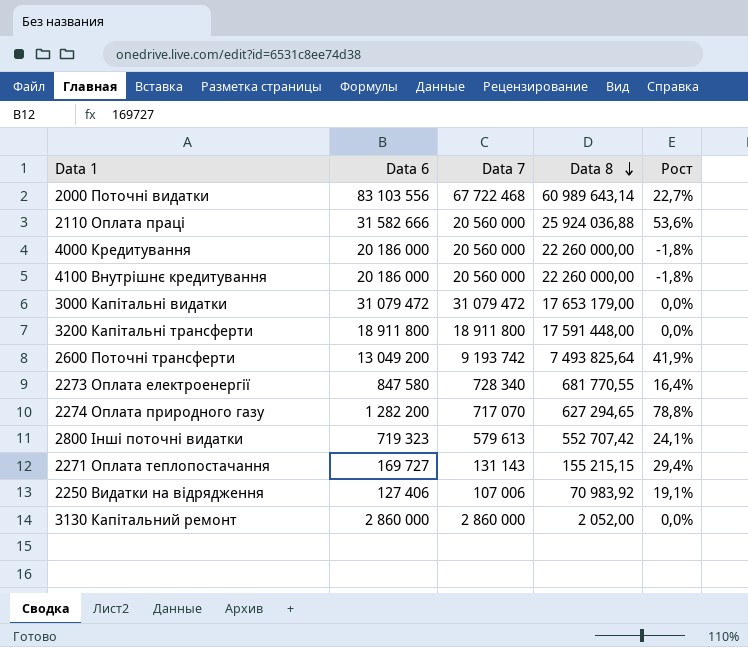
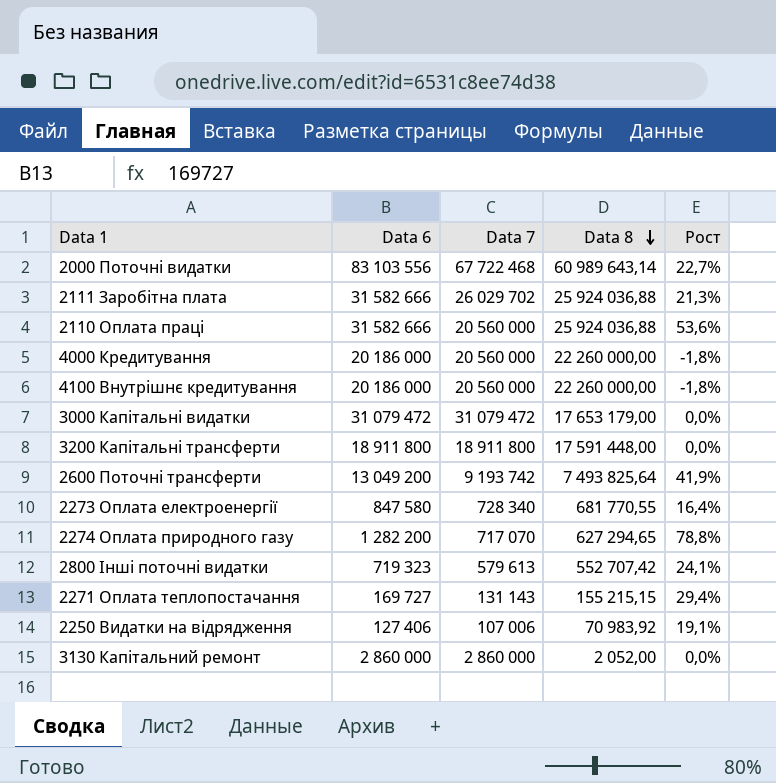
row 2111 Заробітна плата: none -> 31 582 666 | 26 029 702 | 25 924 036,88 | 21,3%

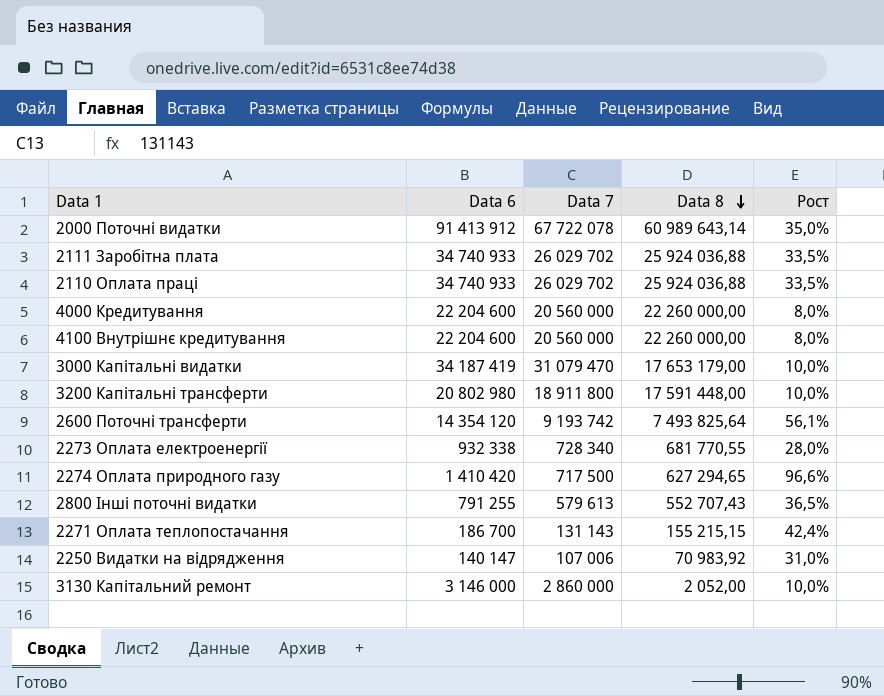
2000 Поточні видатки | Data 6: 83 103 556 -> 91 413 912
2000 Поточні видатки | Data 7: 67 722 468 -> 67 722 078
2000 Поточні видатки | Рост: 22,7% -> 35,0%
2111 Заробітна плата | Data 6: 31 582 666 -> 34 740 933
2111 Заробітна плата | Рост: 21,3% -> 33,5%
2110 Оплата праці | Data 6: 31 582 666 -> 34 740 933
2110 Оплата праці | Data 7: 20 560 000 -> 26 029 702
2110 Оплата праці | Рост: 53,6% -> 33,5%
4000 Кредитування | Data 6: 20 186 000 -> 22 204 600
4000 Кредитування | Рост: -1,8% -> 8,0%
4100 Внутрішнє кредитування | Data 6: 20 186 000 -> 22 204 600
4100 Внутрішнє кредитування | Рост: -1,8% -> 8,0%
3000 Капітальні видатки | Data 6: 31 079 472 -> 34 187 419
3000 Капітальні видатки | Data 7: 31 079 472 -> 31 079 470
3000 Капітальні видатки | Рост: 0,0% -> 10,0%
3200 Капітальні трансферти | Data 6: 18 911 800 -> 20 802 980
3200 Капітальні трансферти | Рост: 0,0% -> 10,0%
2600 Поточні трансферти | Data 6: 13 049 200 -> 14 354 120
2600 Поточні трансферти | Рост: 41,9% -> 56,1%
2273 Оплата електроенергії | Data 6: 847 580 -> 932 338
2273 Оплата електроенергії | Рост: 16,4% -> 28,0%
2274 Оплата природного газу | Data 6: 1 282 200 -> 1 410 420
2274 Оплата природного газу | Data 7: 717 070 -> 717 500
2274 Оплата природного газу | Рост: 78,8% -> 96,6%
2800 Інші поточні видатки | Data 6: 719 323 -> 791 255
2800 Інші поточні видатки | Data 8: 552 707,42 -> 552 707,43
2800 Інші поточні видатки | Рост: 24,1% -> 36,5%
2271 Оплата теплопостачання | Data 6: 169 727 -> 186 700
2271 Оплата теплопостачання | Рост: 29,4% -> 42,4%
2250 Видатки на відрядження | Data 6: 127 406 -> 140 147
2250 Видатки на відрядження | Рост: 19,1% -> 31,0%
3130 Капітальний ремонт | Data 6: 2 860 000 -> 3 146 000
3130 Капітальний ремонт | Рост: 0,0% -> 10,0%

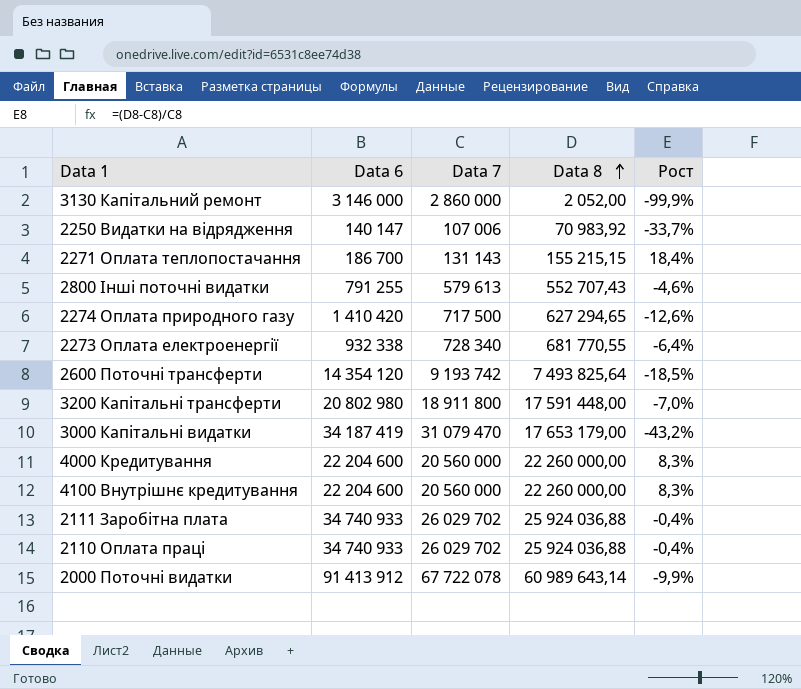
row order: Data 8 descending -> Data 8 ascending
column Рост | formula: ([Data 6] - [Data 7]) / [Data 7] -> ([Data 8] - [Data 7]) / [Data 7]

